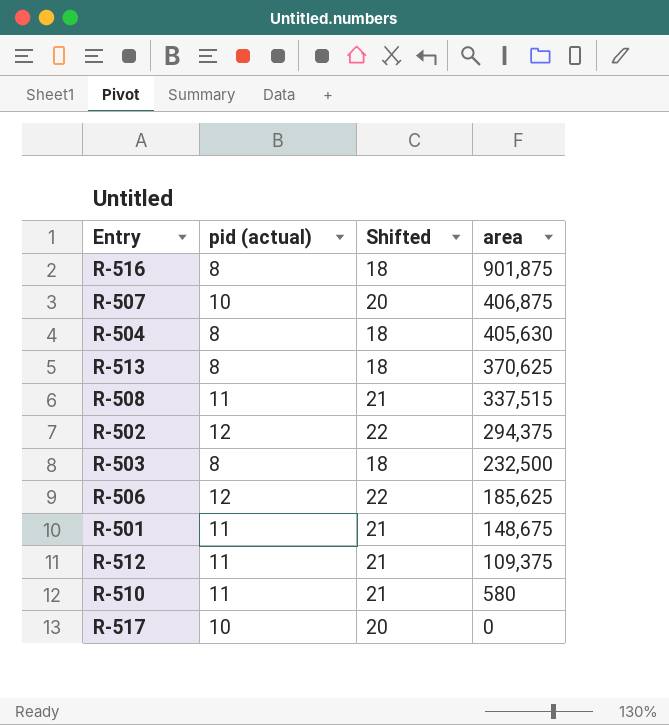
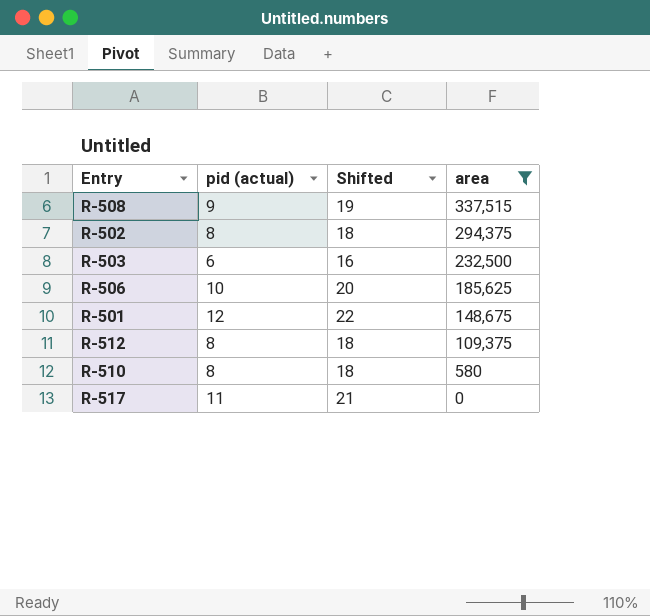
filter: none -> area <= 337,515
R-508 | pid (actual): 11 -> 9
R-508 | Shifted: 21 -> 19
R-502 | pid (actual): 12 -> 8
R-502 | Shifted: 22 -> 18
R-503 | pid (actual): 8 -> 6
R-503 | Shifted: 18 -> 16
R-506 | pid (actual): 12 -> 10
R-506 | Shifted: 22 -> 20
R-501 | pid (actual): 11 -> 12
R-501 | Shifted: 21 -> 22
R-512 | pid (actual): 11 -> 8
R-512 | Shifted: 21 -> 18
R-510 | pid (actual): 11 -> 8
R-510 | Shifted: 21 -> 18
R-517 | pid (actual): 10 -> 11
R-517 | Shifted: 20 -> 21

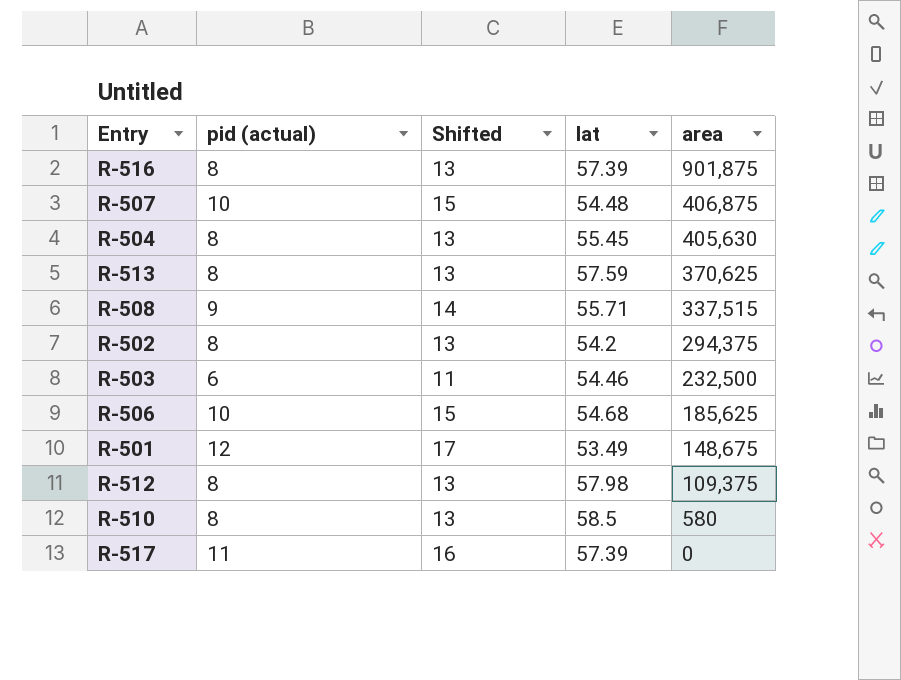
filter: area <= 337,515 -> none
column Shifted | formula: [pid (actual)] + 10 -> [pid (actual)] + 5
column lat | position: none -> 4

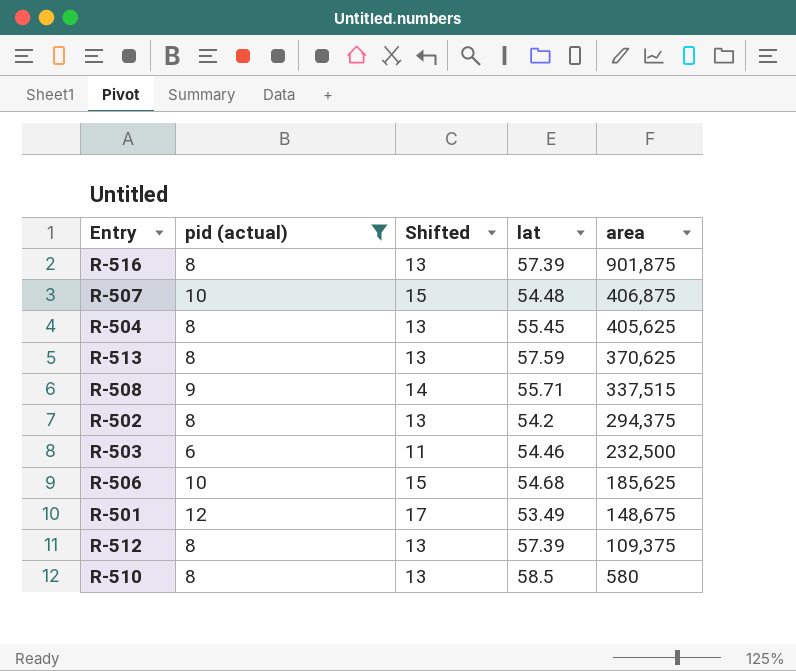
filter: none -> pid (actual) != 11
R-504 | area: 405,630 -> 405,625
R-512 | lat: 57.98 -> 57.39

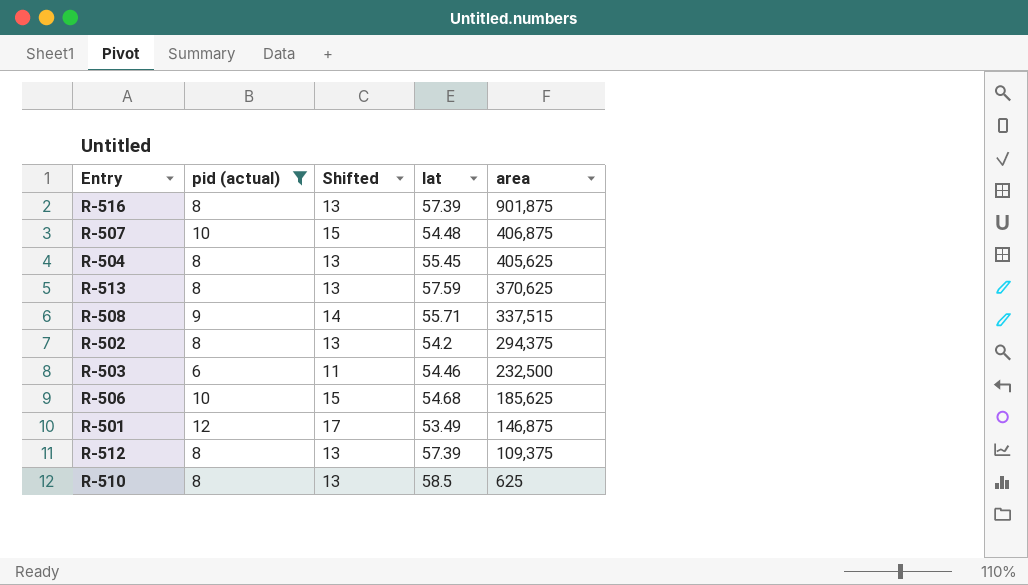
R-501 | area: 148,675 -> 146,875
R-510 | area: 580 -> 625

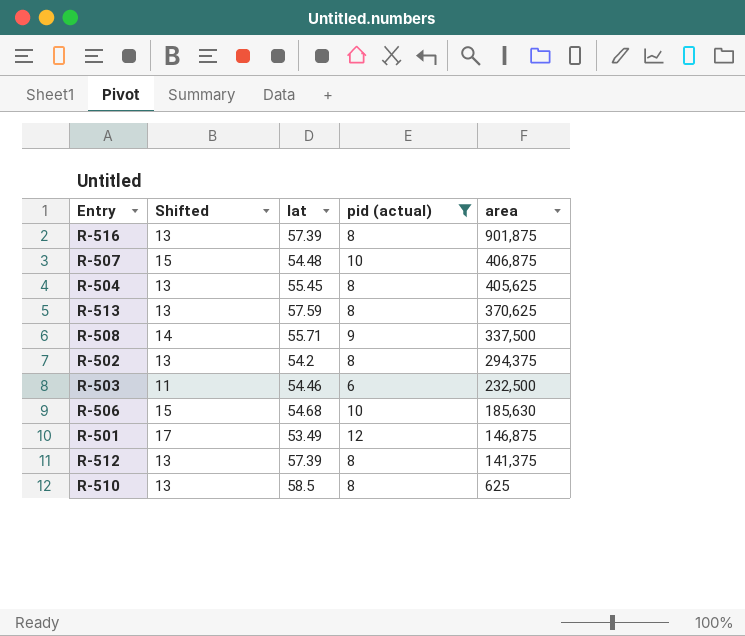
column pid (actual) | position: 2 -> 4
R-508 | area: 337,515 -> 337,500
R-506 | area: 185,625 -> 185,630
R-512 | area: 109,375 -> 141,375

